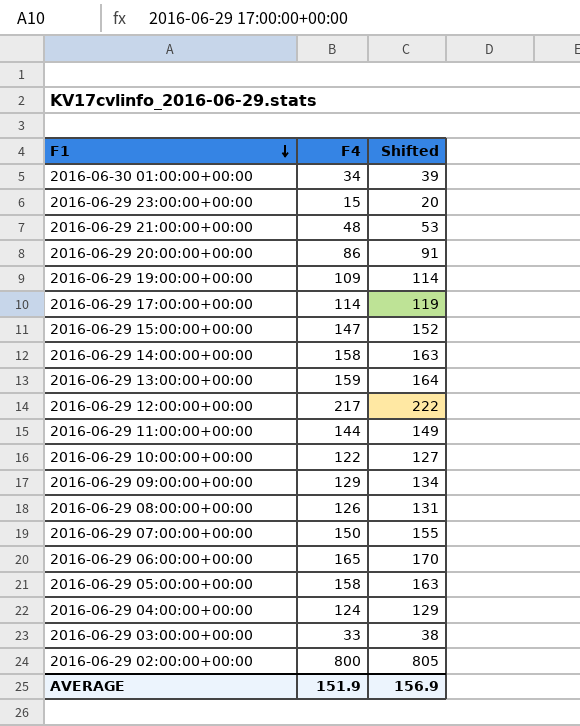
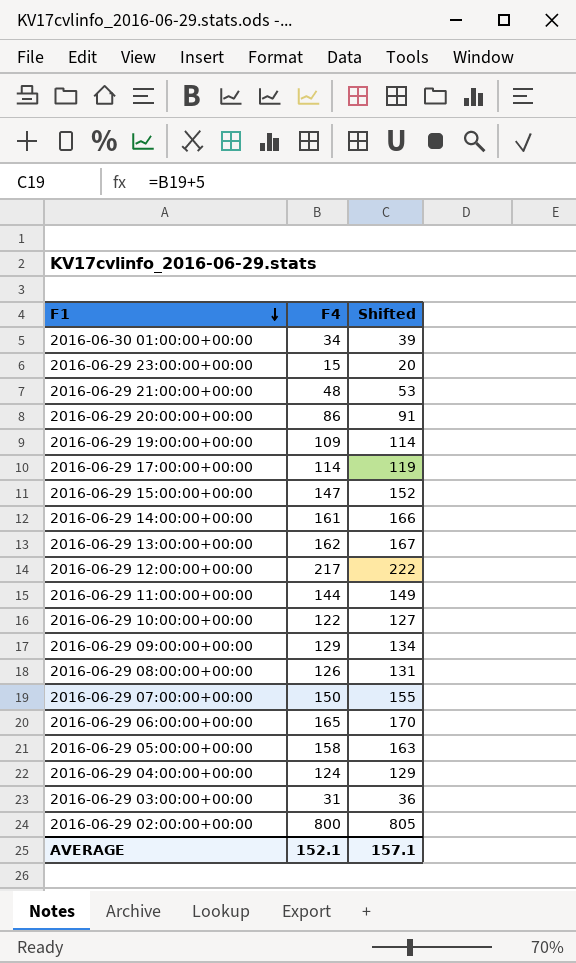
2016-06-29 14:00:00+00:00 | F4: 158 -> 161
2016-06-29 14:00:00+00:00 | Shifted: 163 -> 166
2016-06-29 13:00:00+00:00 | F4: 159 -> 162
2016-06-29 13:00:00+00:00 | Shifted: 164 -> 167
2016-06-29 03:00:00+00:00 | F4: 33 -> 31
2016-06-29 03:00:00+00:00 | Shifted: 38 -> 36
AVERAGE | F4: 151.9 -> 152.1
AVERAGE | Shifted: 156.9 -> 157.1

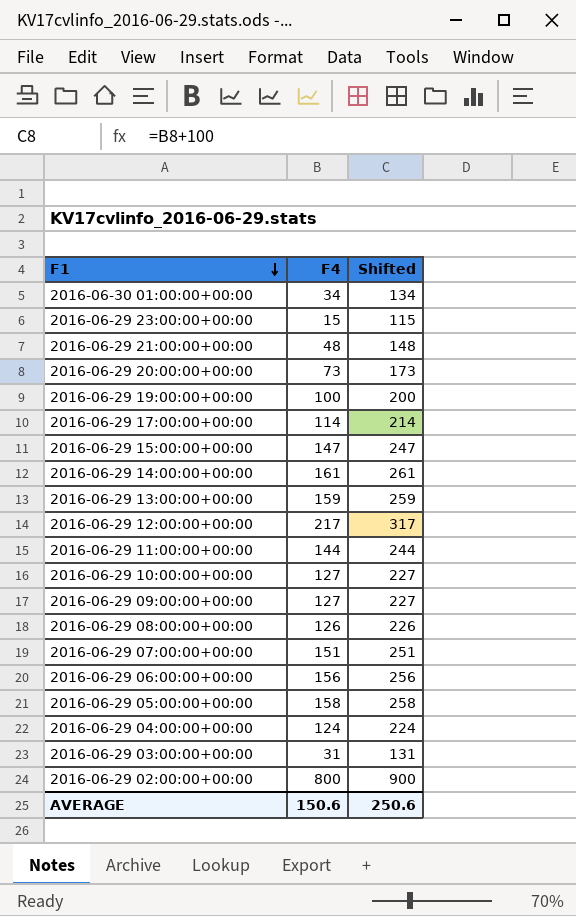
column Shifted | formula: [F4] + 5 -> [F4] + 100
2016-06-29 20:00:00+00:00 | F4: 86 -> 73
2016-06-29 19:00:00+00:00 | F4: 109 -> 100
2016-06-29 13:00:00+00:00 | F4: 162 -> 159
2016-06-29 10:00:00+00:00 | F4: 122 -> 127
2016-06-29 09:00:00+00:00 | F4: 129 -> 127
2016-06-29 07:00:00+00:00 | F4: 150 -> 151
2016-06-29 06:00:00+00:00 | F4: 165 -> 156
AVERAGE | F4: 152.1 -> 150.6
AVERAGE | Shifted: 157.1 -> 250.6

